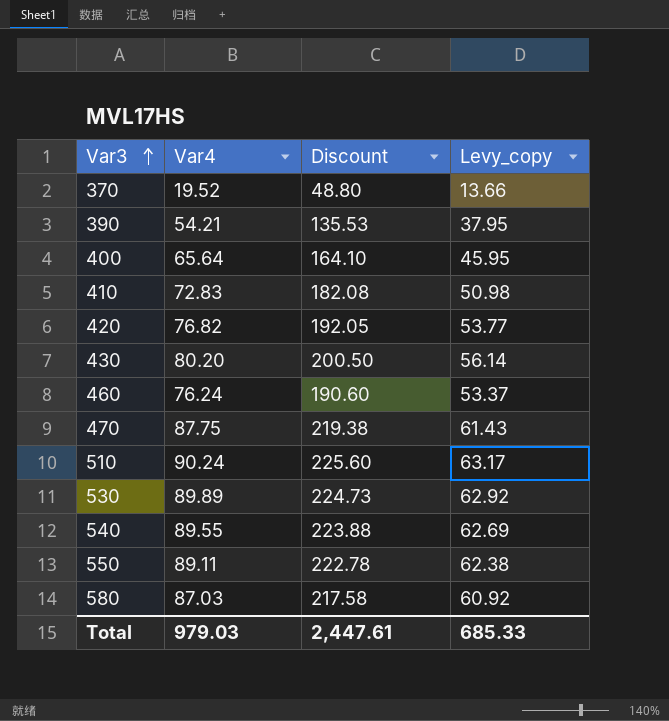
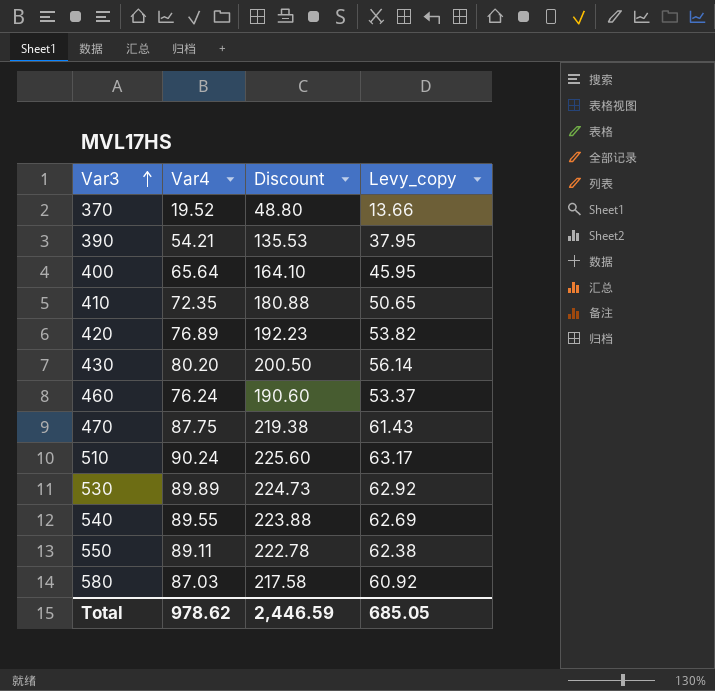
410 | Var4: 72.83 -> 72.35
410 | Discount: 182.08 -> 180.88
410 | Levy_copy: 50.98 -> 50.65
420 | Var4: 76.82 -> 76.89
420 | Discount: 192.05 -> 192.23
420 | Levy_copy: 53.77 -> 53.82
Total | Var4: 979.03 -> 978.62
Total | Discount: 2,447.61 -> 2,446.59
Total | Levy_copy: 685.33 -> 685.05

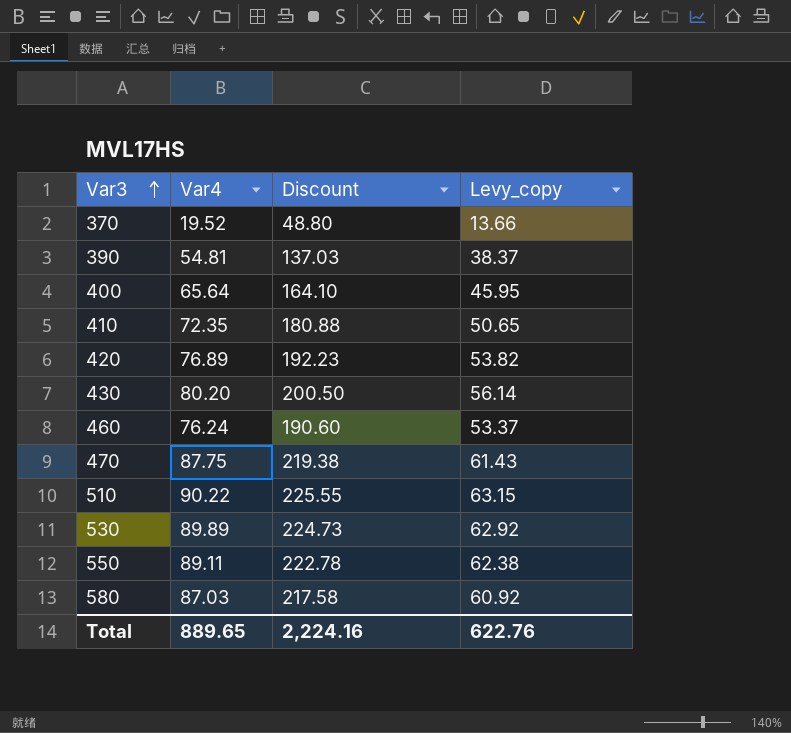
row 540: 89.55 | 223.88 | 62.69 -> none
390 | Var4: 54.21 -> 54.81
390 | Discount: 135.53 -> 137.03
390 | Levy_copy: 37.95 -> 38.37
510 | Var4: 90.24 -> 90.22
510 | Discount: 225.60 -> 225.55
510 | Levy_copy: 63.17 -> 63.15
Total | Var4: 978.62 -> 889.65
Total | Discount: 2,446.59 -> 2,224.16
Total | Levy_copy: 685.05 -> 622.76

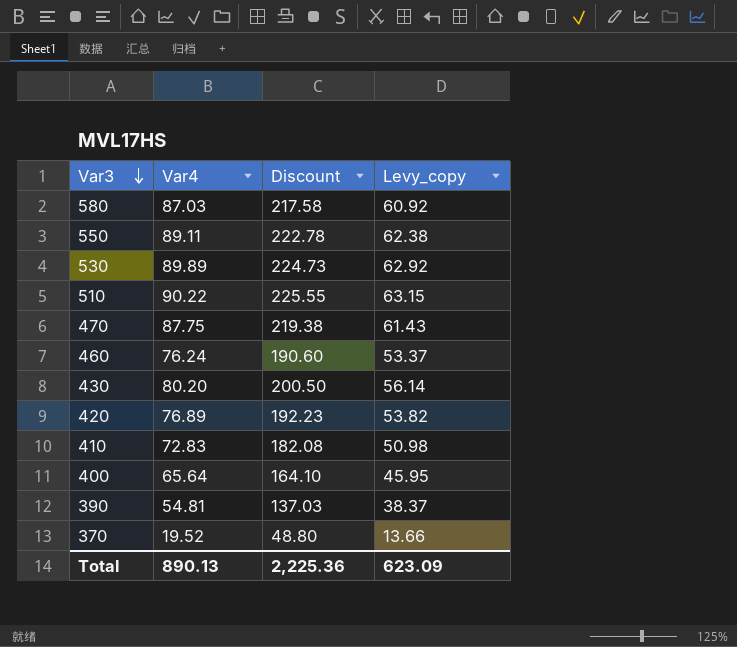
row order: Var3 ascending -> Var3 descending
410 | Var4: 72.35 -> 72.83
410 | Discount: 180.88 -> 182.08
410 | Levy_copy: 50.65 -> 50.98
Total | Var4: 889.65 -> 890.13
Total | Discount: 2,224.16 -> 2,225.36
Total | Levy_copy: 622.76 -> 623.09

